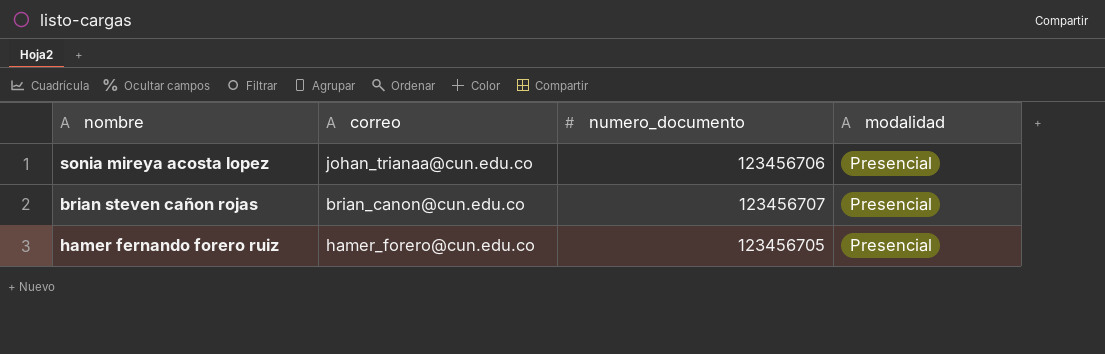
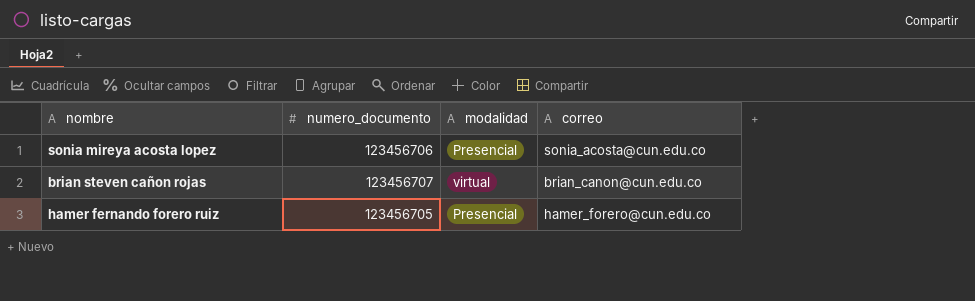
column correo | position: 2 -> 4
sonia mireya acosta lopez | correo: johan_trianaa@cun.edu.co -> sonia_acosta@cun.edu.co
brian steven cañon rojas | modalidad: Presencial -> virtual

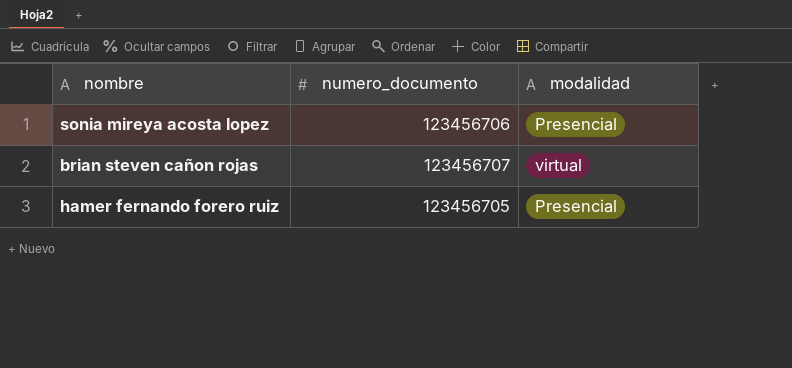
column correo | position: 4 -> none

